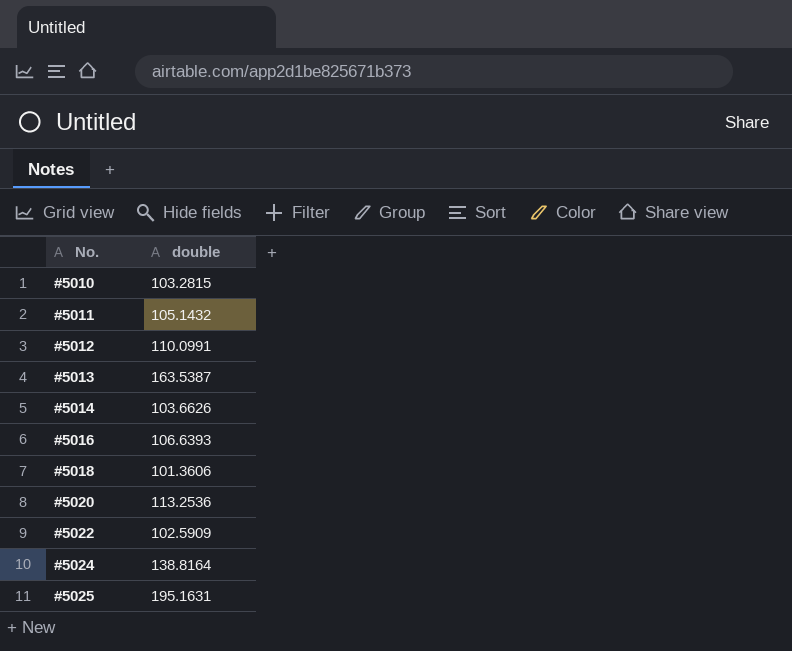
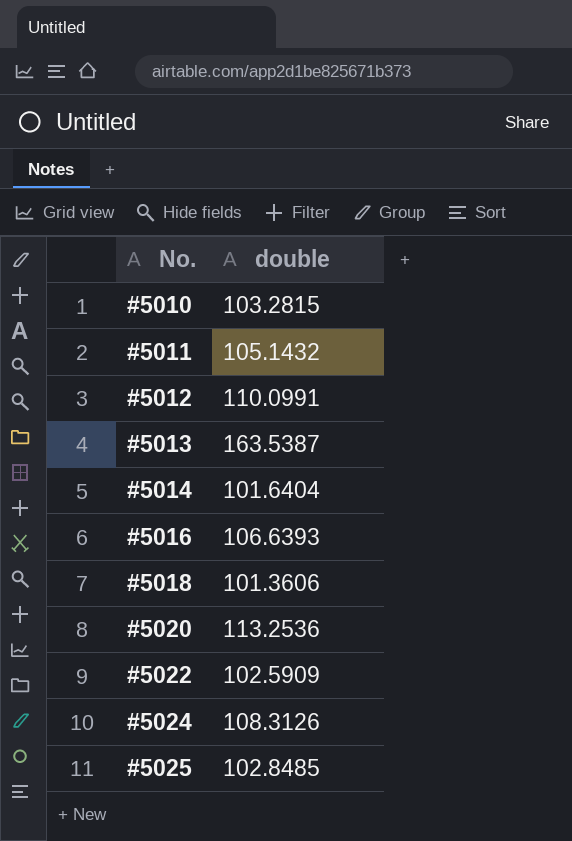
#5014 | double: 103.6626 -> 101.6404
#5024 | double: 138.8164 -> 108.3126
#5025 | double: 195.1631 -> 102.8485

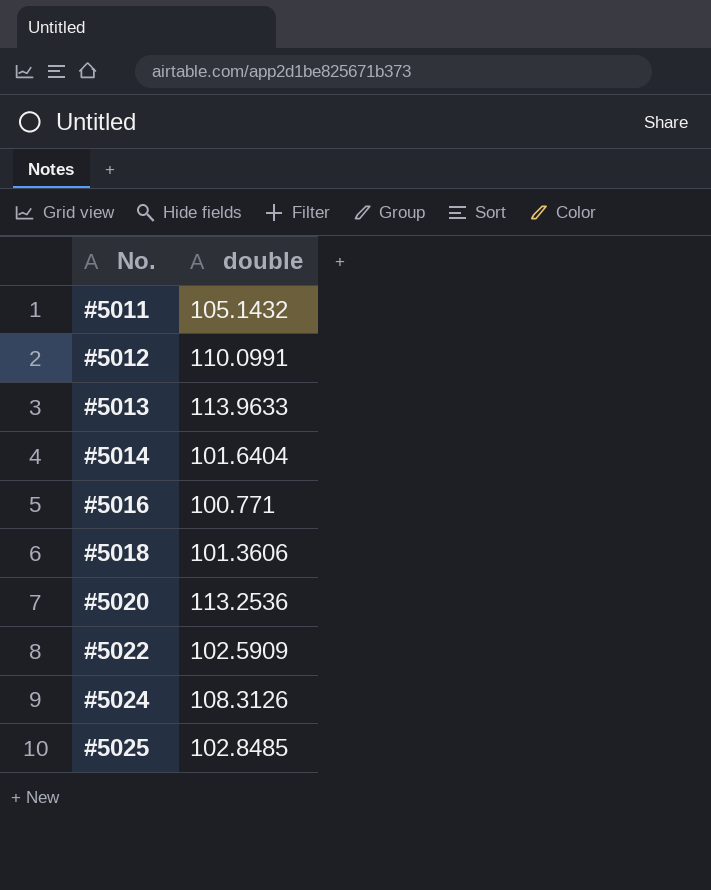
row #5010: 103.2815 -> none
#5013 | double: 163.5387 -> 113.9633
#5016 | double: 106.6393 -> 100.771

